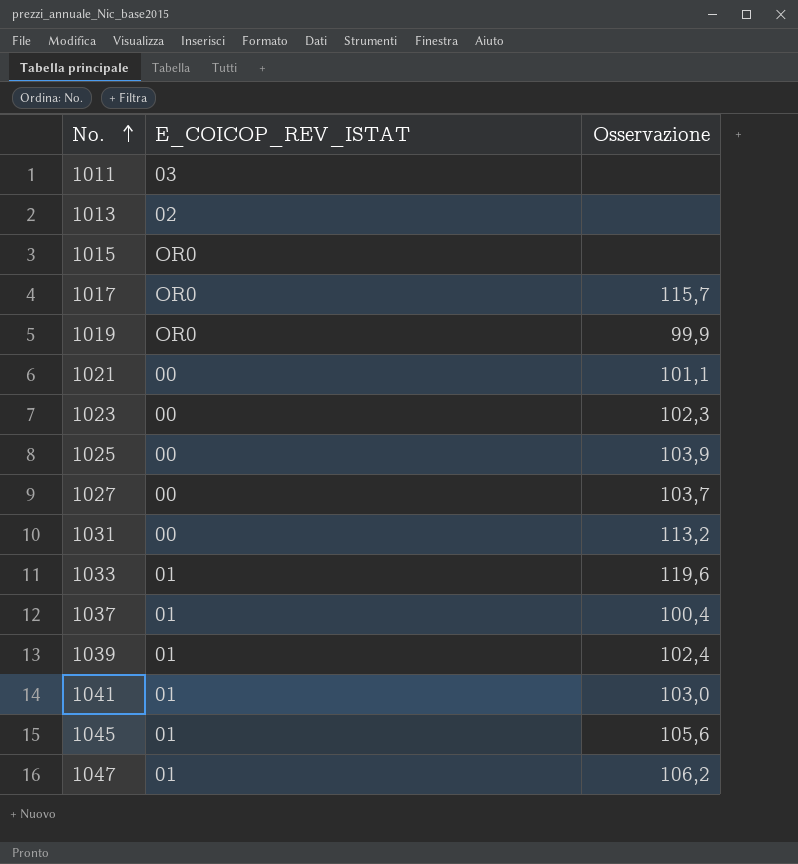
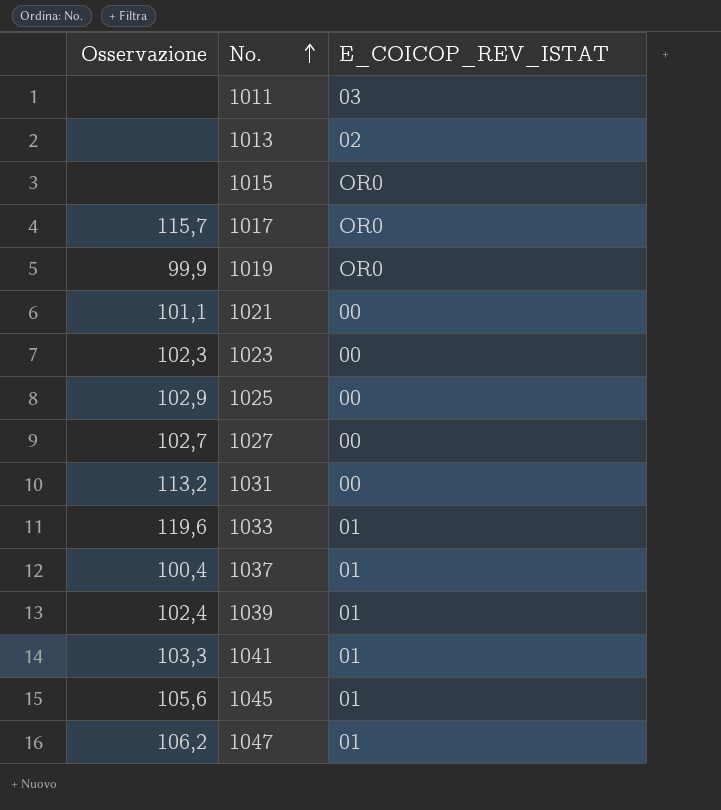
column Osservazione | position: 3 -> 1
1025 | Osservazione: 103,9 -> 102,9
1027 | Osservazione: 103,7 -> 102,7
1041 | Osservazione: 103,0 -> 103,3

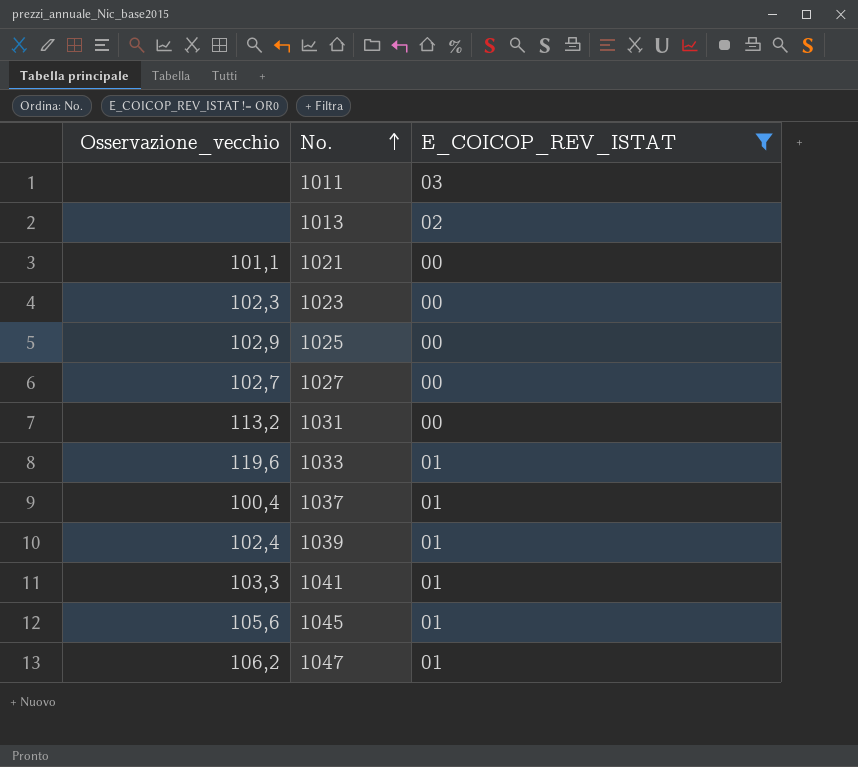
filter: none -> E_COICOP_REV_ISTAT != OR0
column name: Osservazione -> Osservazione_vecchio

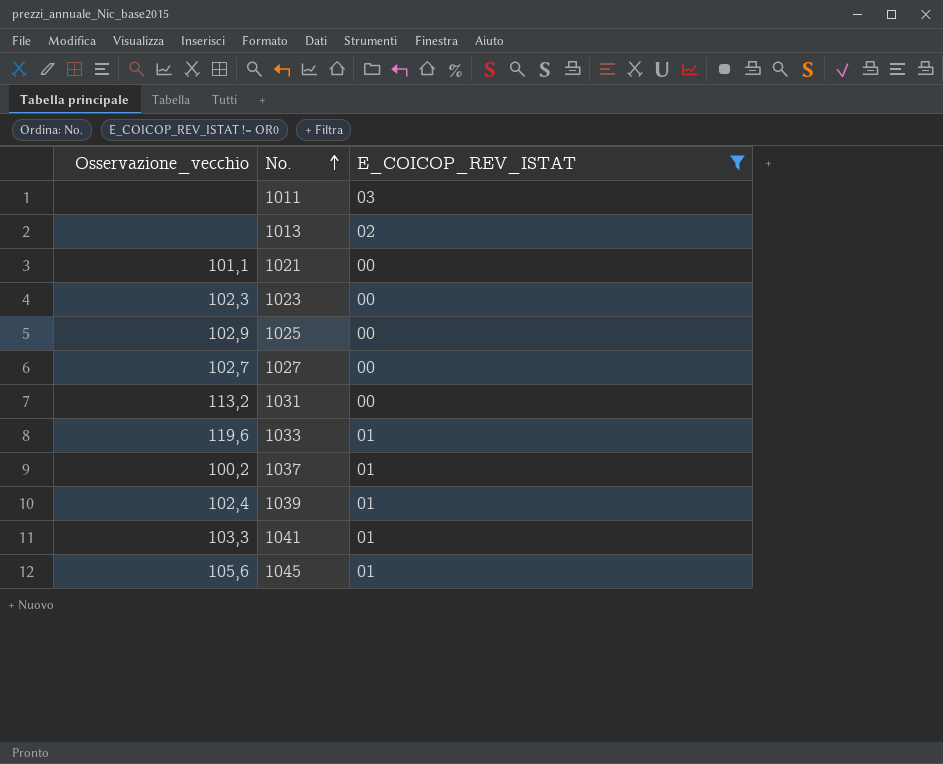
row 1047: 106,2 | 01 -> none
1037 | Osservazione_vecchio: 100,4 -> 100,2

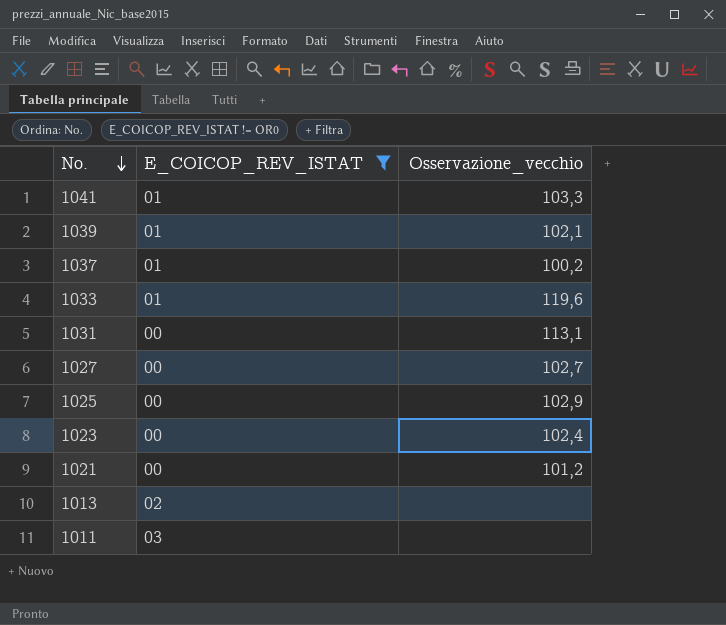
row order: No. ascending -> No. descending
column Osservazione_vecchio | position: 1 -> 3
row 1045: 105,6 | 01 -> none
1039 | Osservazione_vecchio: 102,4 -> 102,1
1031 | Osservazione_vecchio: 113,2 -> 113,1
1023 | Osservazione_vecchio: 102,3 -> 102,4
1021 | Osservazione_vecchio: 101,1 -> 101,2

